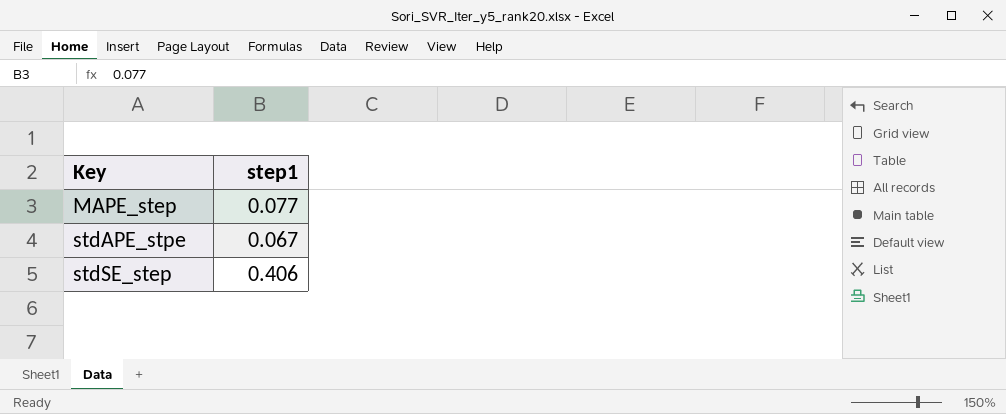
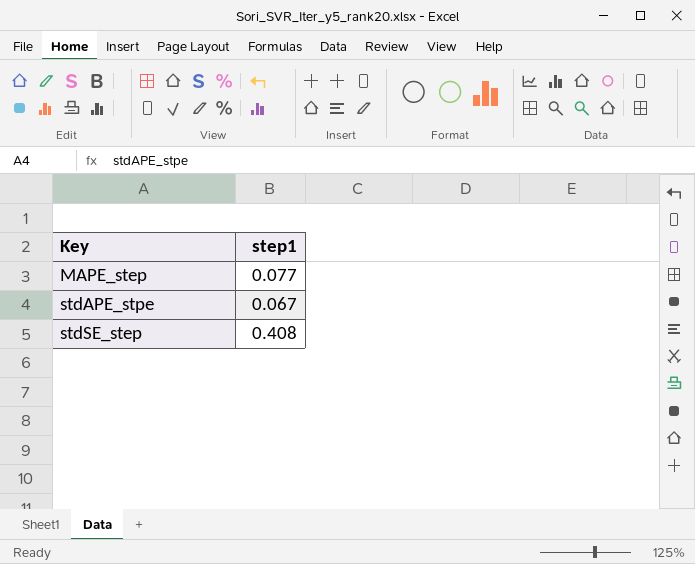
stdSE_step | step1: 0.406 -> 0.408

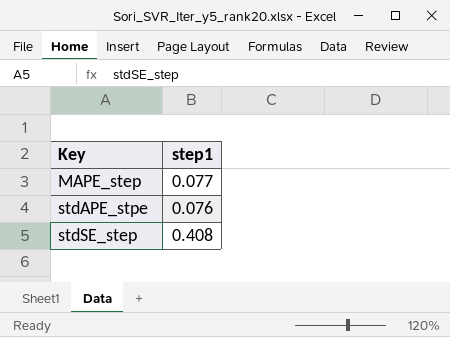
stdAPE_stpe | step1: 0.067 -> 0.076

